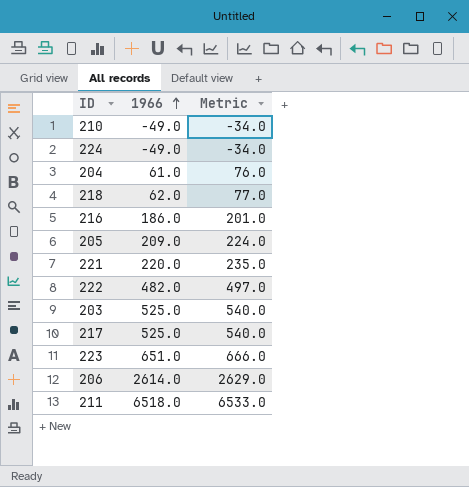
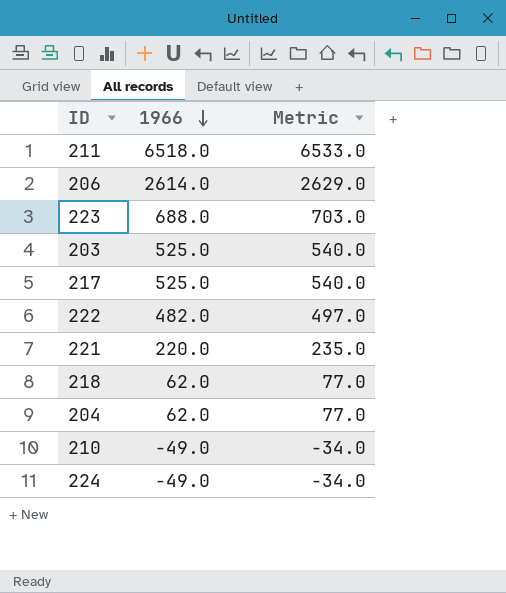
row order: 1966 ascending -> 1966 descending
row 216: 186.0 | 201.0 -> none
row 205: 209.0 | 224.0 -> none
223 | 1966: 651.0 -> 688.0
223 | Metric: 666.0 -> 703.0
204 | 1966: 61.0 -> 62.0
204 | Metric: 76.0 -> 77.0

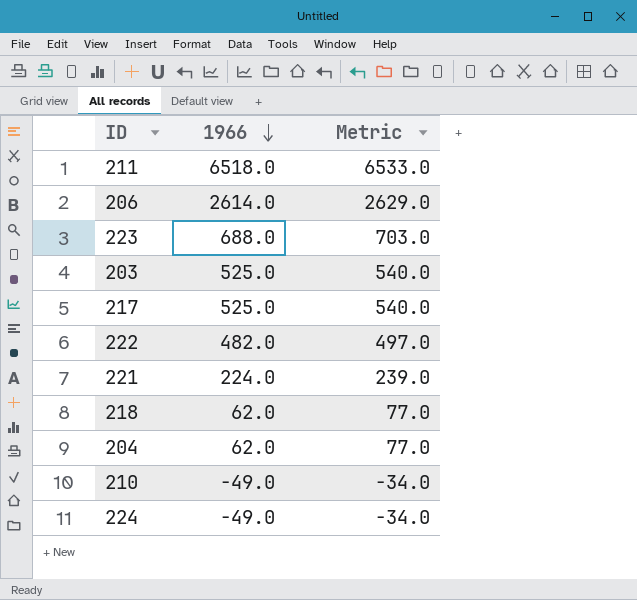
221 | 1966: 220.0 -> 224.0
221 | Metric: 235.0 -> 239.0

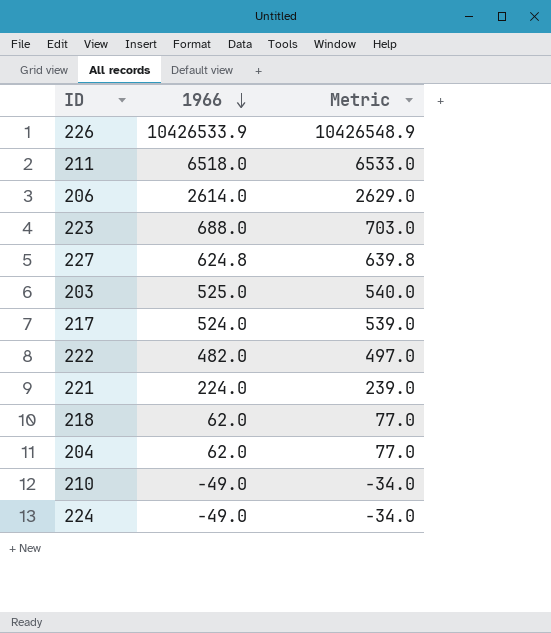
row 226: none -> 10426533.9 | 10426548.9
row 227: none -> 624.8 | 639.8
217 | 1966: 525.0 -> 524.0
217 | Metric: 540.0 -> 539.0

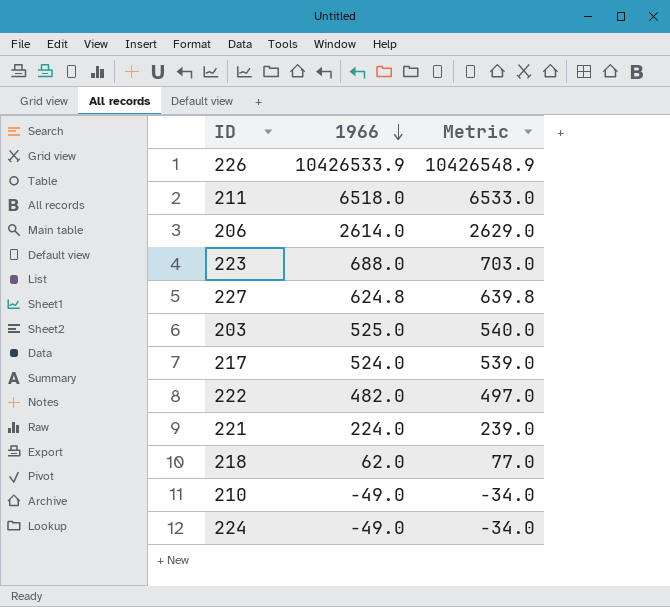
row 204: 62.0 | 77.0 -> none

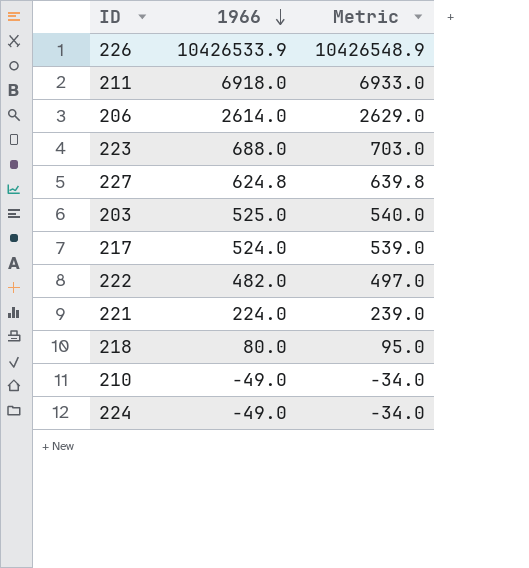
211 | 1966: 6518.0 -> 6918.0
211 | Metric: 6533.0 -> 6933.0
218 | 1966: 62.0 -> 80.0
218 | Metric: 77.0 -> 95.0

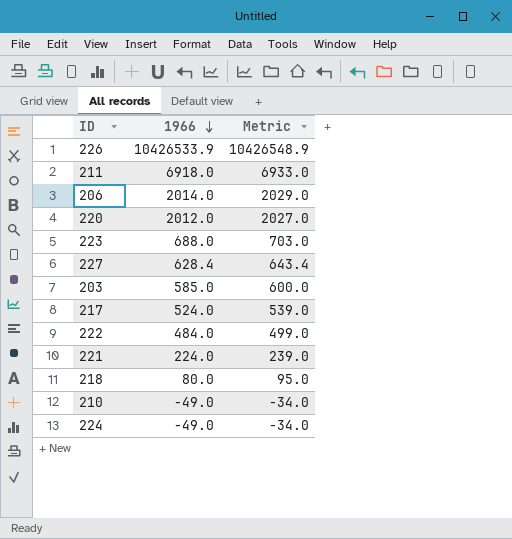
206 | 1966: 2614.0 -> 2014.0
206 | Metric: 2629.0 -> 2029.0
row 220: none -> 2012.0 | 2027.0
227 | 1966: 624.8 -> 628.4
227 | Metric: 639.8 -> 643.4
203 | 1966: 525.0 -> 585.0
203 | Metric: 540.0 -> 600.0
222 | 1966: 482.0 -> 484.0
222 | Metric: 497.0 -> 499.0

